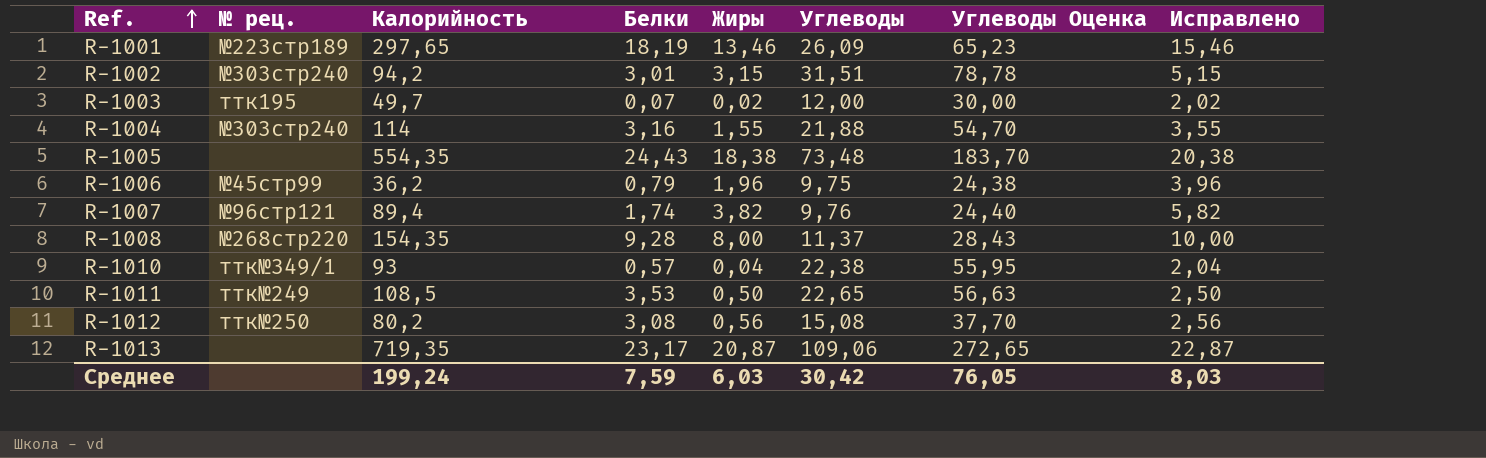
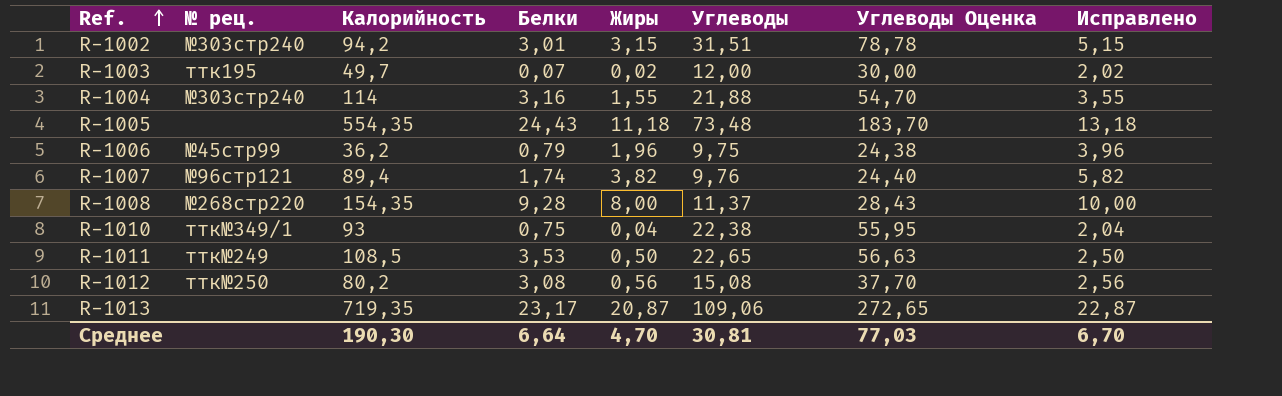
row R-1001: №223стр189 | 297,65 | 18,19 | 13,46 | 26,09 | 65,23 | 15,46 -> none
R-1005 | Жиры: 18,38 -> 11,18
R-1005 | Исправлено: 20,38 -> 13,18
R-1010 | Белки: 0,57 -> 0,75
Среднее | Калорийность: 199,24 -> 190,30
Среднее | Белки: 7,59 -> 6,64
Среднее | Жиры: 6,03 -> 4,70
Среднее | Углеводы: 30,42 -> 30,81
Среднее | Углеводы Оценка: 76,05 -> 77,03
Среднее | Исправлено: 8,03 -> 6,70

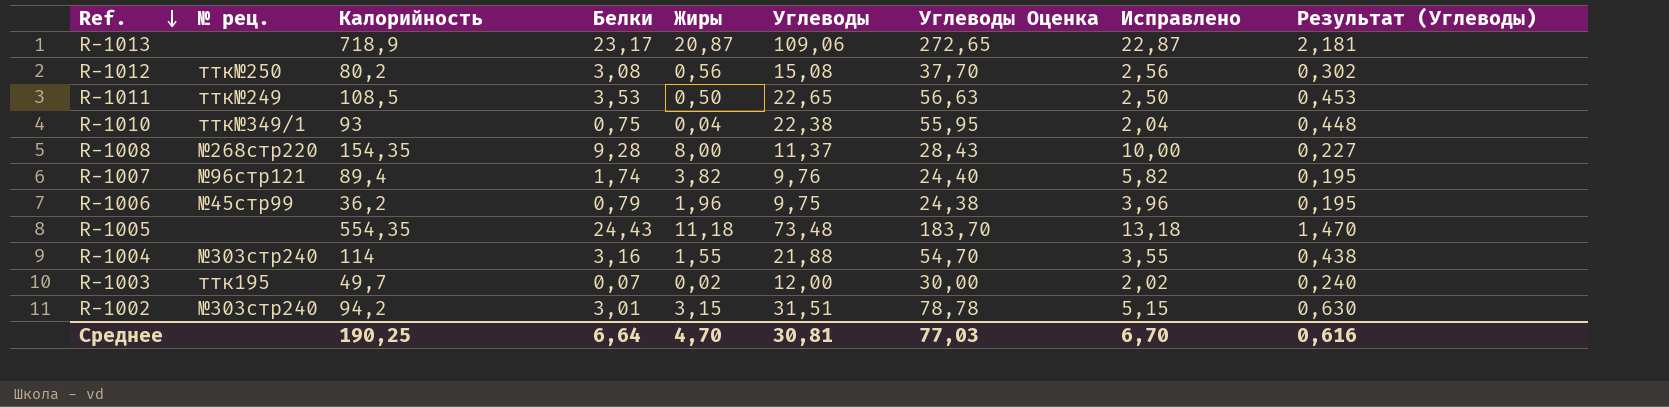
row order: Ref. ascending -> Ref. descending
column Результат (Углеводы) | formula: none -> [Углеводы] * 0,02
R-1013 | Калорийность: 719,35 -> 718,9
Среднее | Калорийность: 190,30 -> 190,25

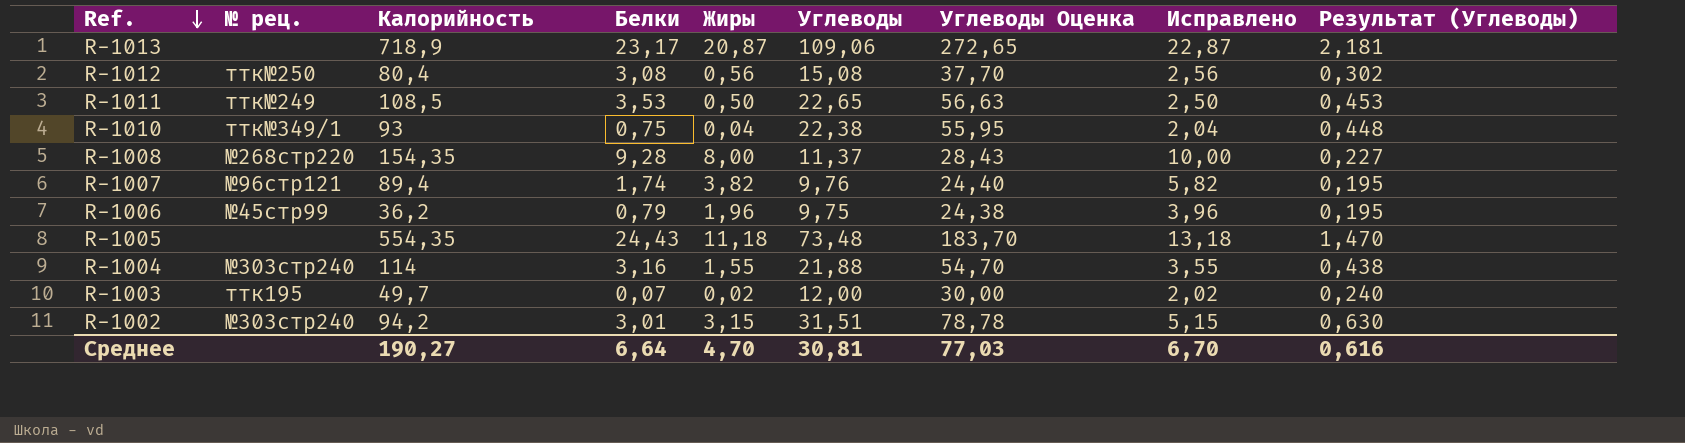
R-1012 | Калорийность: 80,2 -> 80,4
Среднее | Калорийность: 190,25 -> 190,27

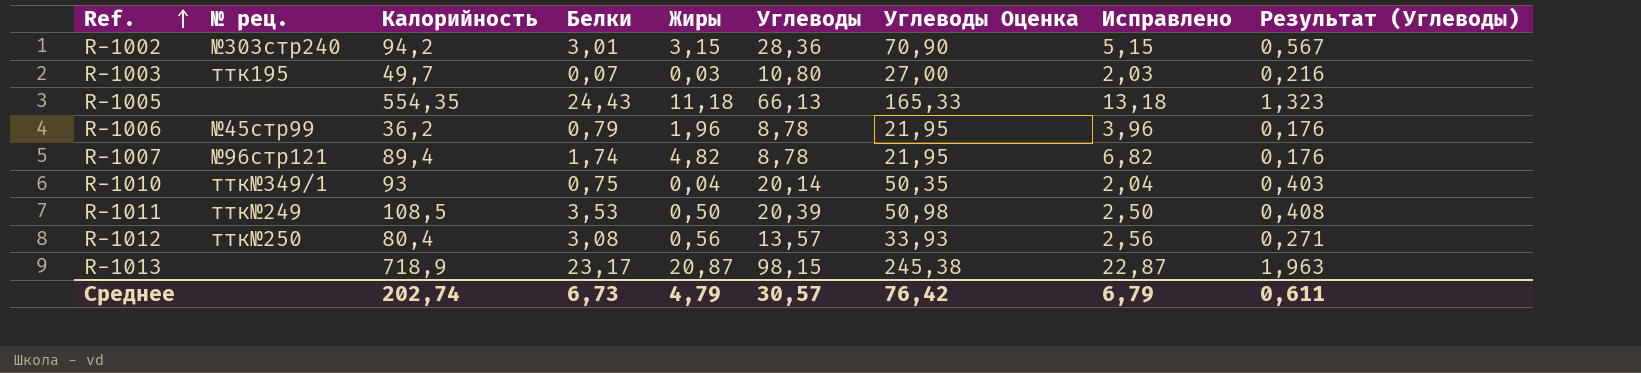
row order: Ref. descending -> Ref. ascending
row R-1008: №268стр220 | 154,35 | 9,28 | 8,00 | 11,37 | 28,43 | 10,00 | 0,227 -> none
row R-1004: №303стр240 | 114 | 3,16 | 1,55 | 21,88 | 54,70 | 3,55 | 0,438 -> none
R-1002 | Углеводы: 31,51 -> 28,36
R-1002 | Углеводы Оценка: 78,78 -> 70,90
R-1002 | Результат (Углеводы): 0,630 -> 0,567
R-1003 | Жиры: 0,02 -> 0,03
R-1003 | Углеводы: 12,00 -> 10,80
R-1003 | Углеводы Оценка: 30,00 -> 27,00
R-1003 | Исправлено: 2,02 -> 2,03
R-1003 | Результат (Углеводы): 0,240 -> 0,216
R-1005 | Углеводы: 73,48 -> 66,13
R-1005 | Углеводы Оценка: 183,70 -> 165,33
R-1005 | Результат (Углеводы): 1,470 -> 1,323
R-1006 | Углеводы: 9,75 -> 8,78
R-1006 | Углеводы Оценка: 24,38 -> 21,95
R-1006 | Результат (Углеводы): 0,195 -> 0,176
R-1007 | Жиры: 3,82 -> 4,82
R-1007 | Углеводы: 9,76 -> 8,78
R-1007 | Углеводы Оценка: 24,40 -> 21,95
R-1007 | Исправлено: 5,82 -> 6,82
R-1007 | Результат (Углеводы): 0,195 -> 0,176
R-1010 | Углеводы: 22,38 -> 20,14
R-1010 | Углеводы Оценка: 55,95 -> 50,35
R-1010 | Результат (Углеводы): 0,448 -> 0,403
R-1011 | Углеводы: 22,65 -> 20,39
R-1011 | Углеводы Оценка: 56,63 -> 50,98
R-1011 | Результат (Углеводы): 0,453 -> 0,408
R-1012 | Углеводы: 15,08 -> 13,57
R-1012 | Углеводы Оценка: 37,70 -> 33,93
R-1012 | Результат (Углеводы): 0,302 -> 0,271
R-1013 | Углеводы: 109,06 -> 98,15
R-1013 | Углеводы Оценка: 272,65 -> 245,38
R-1013 | Результат (Углеводы): 2,181 -> 1,963
Среднее | Калорийность: 190,27 -> 202,74
Среднее | Белки: 6,64 -> 6,73
Среднее | Жиры: 4,70 -> 4,79
Среднее | Углеводы: 30,81 -> 30,57
Среднее | Углеводы Оценка: 77,03 -> 76,42
Среднее | Исправлено: 6,70 -> 6,79
Среднее | Результат (Углеводы): 0,616 -> 0,611

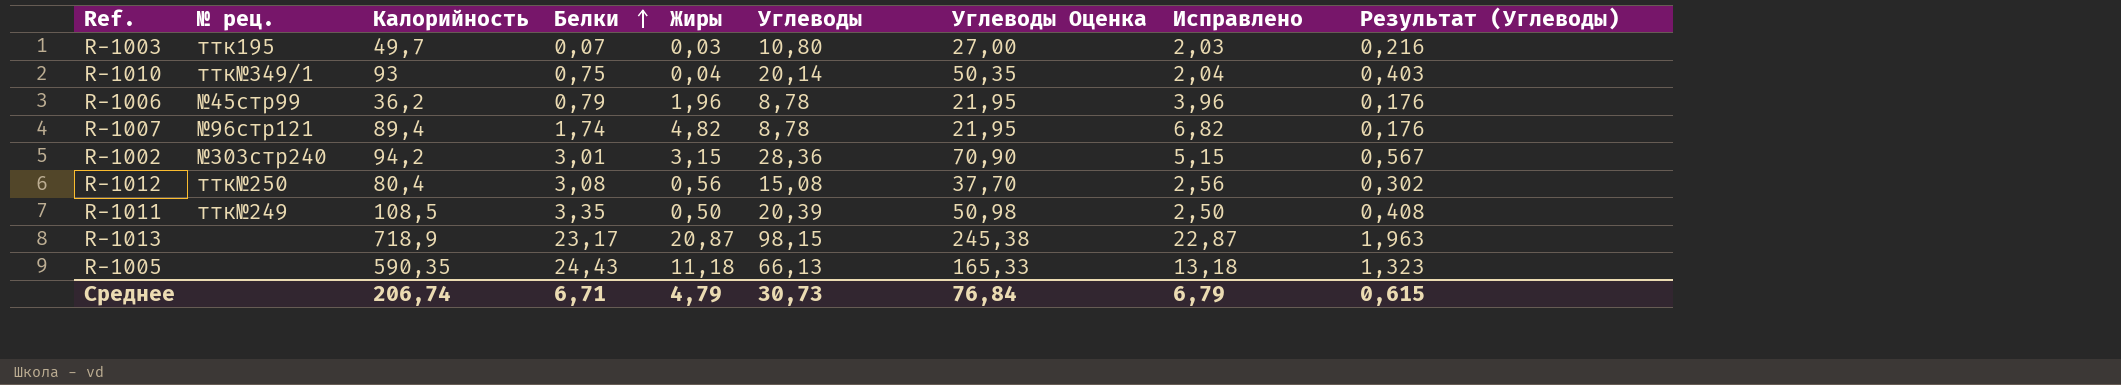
row order: Ref. ascending -> Белки ascending
R-1012 | Углеводы: 13,57 -> 15,08
R-1012 | Углеводы Оценка: 33,93 -> 37,70
R-1012 | Результат (Углеводы): 0,271 -> 0,302
R-1011 | Белки: 3,53 -> 3,35
R-1005 | Калорийность: 554,35 -> 590,35
Среднее | Калорийность: 202,74 -> 206,74
Среднее | Белки: 6,73 -> 6,71
Среднее | Углеводы: 30,57 -> 30,73
Среднее | Углеводы Оценка: 76,42 -> 76,84
Среднее | Результат (Углеводы): 0,611 -> 0,615

